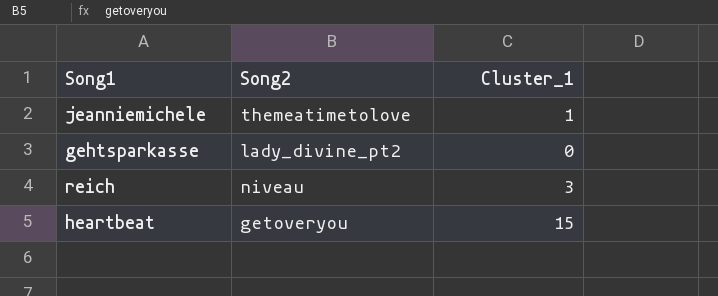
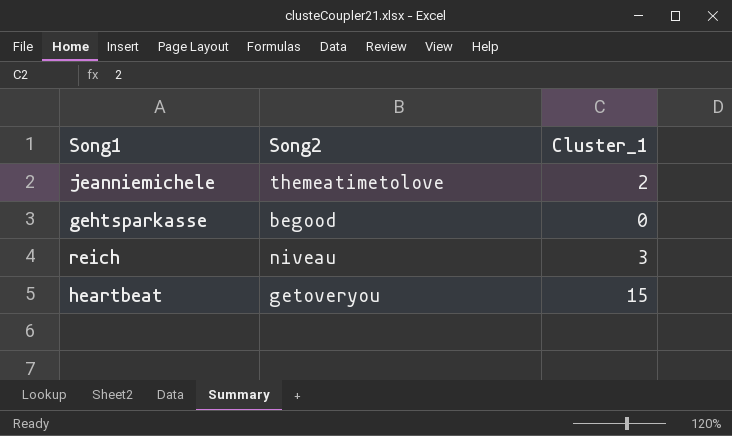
jeanniemichele | Cluster_1: 1 -> 2
gehtsparkasse | Song2: lady_divine_pt2 -> begood

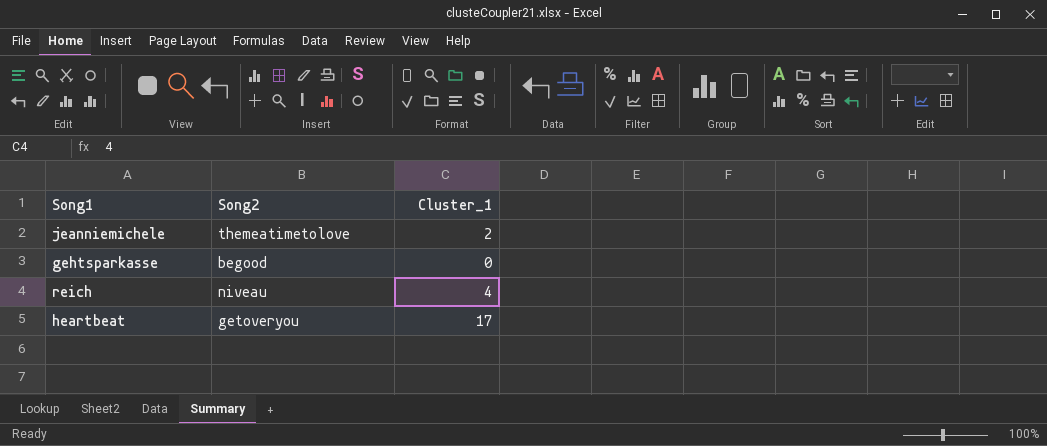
reich | Cluster_1: 3 -> 4
heartbeat | Cluster_1: 15 -> 17

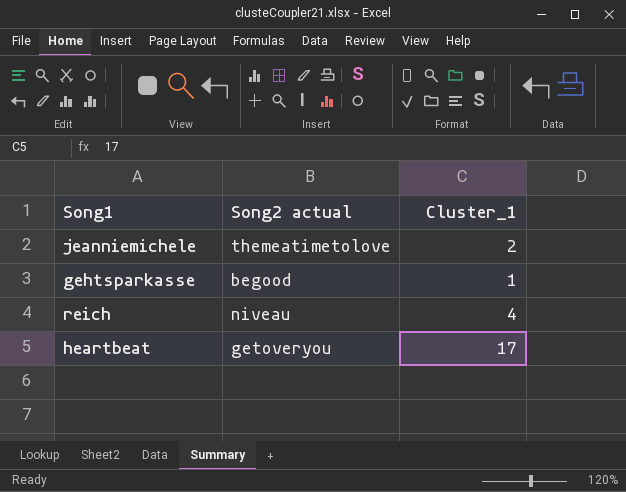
column name: Song2 -> Song2 actual
gehtsparkasse | Cluster_1: 0 -> 1

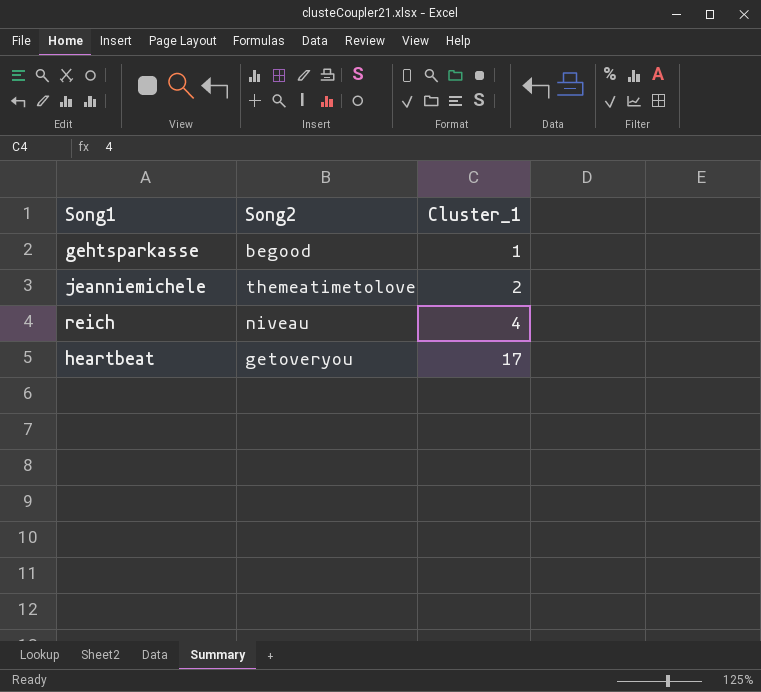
row order: none -> Cluster_1 ascending
column name: Song2 actual -> Song2

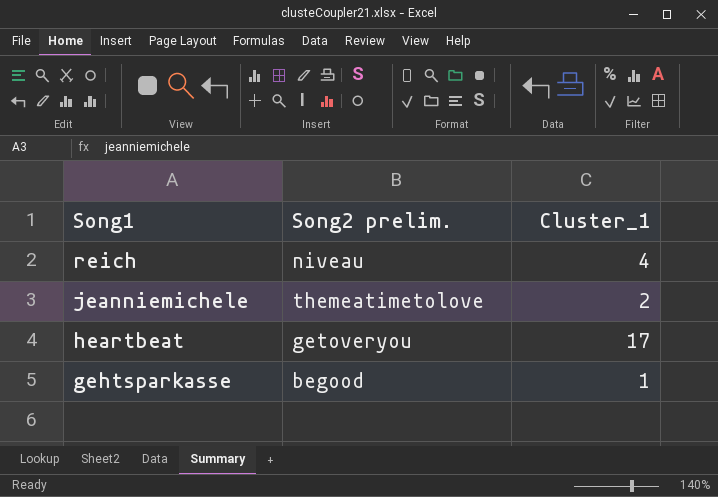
row order: Cluster_1 ascending -> Song1 descending
column name: Song2 -> Song2 prelim.

